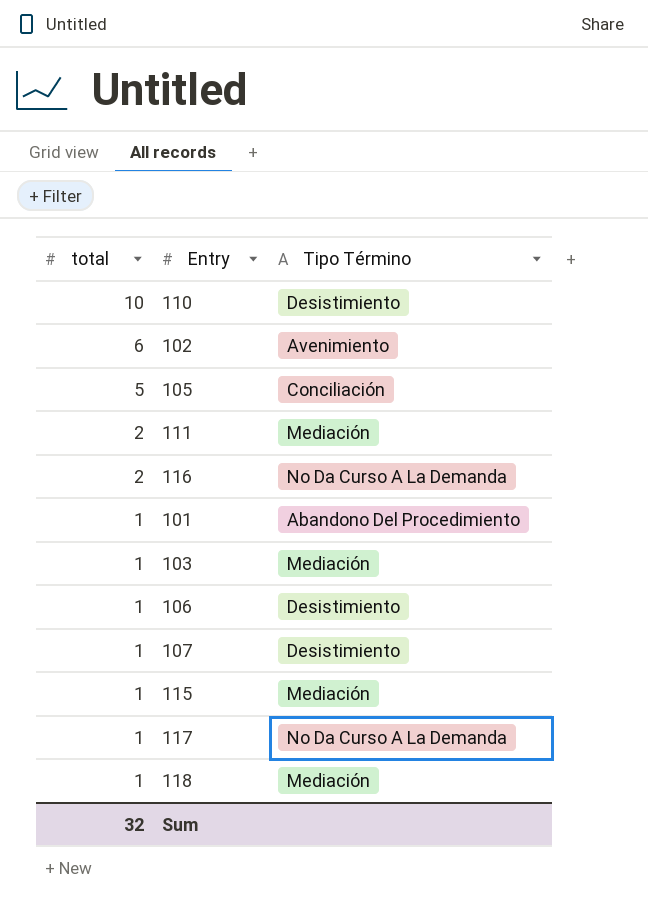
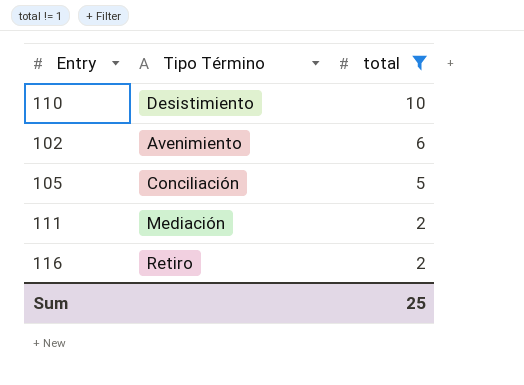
filter: none -> total != 1
column total | position: 1 -> 3
116 | Tipo Término: No Da Curso A La Demanda -> Retiro
Sum | total: 32 -> 25

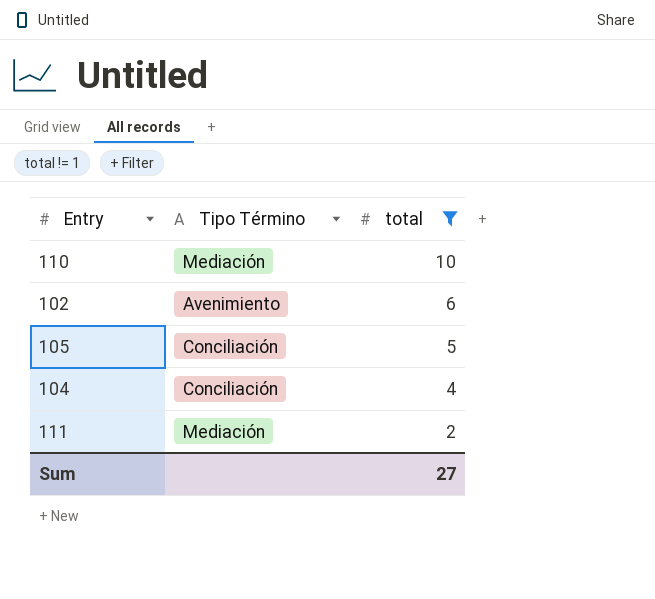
row 116: Retiro | 2 -> none
110 | Tipo Término: Desistimiento -> Mediación
row 104: none -> Conciliación | 4
Sum | total: 25 -> 27

